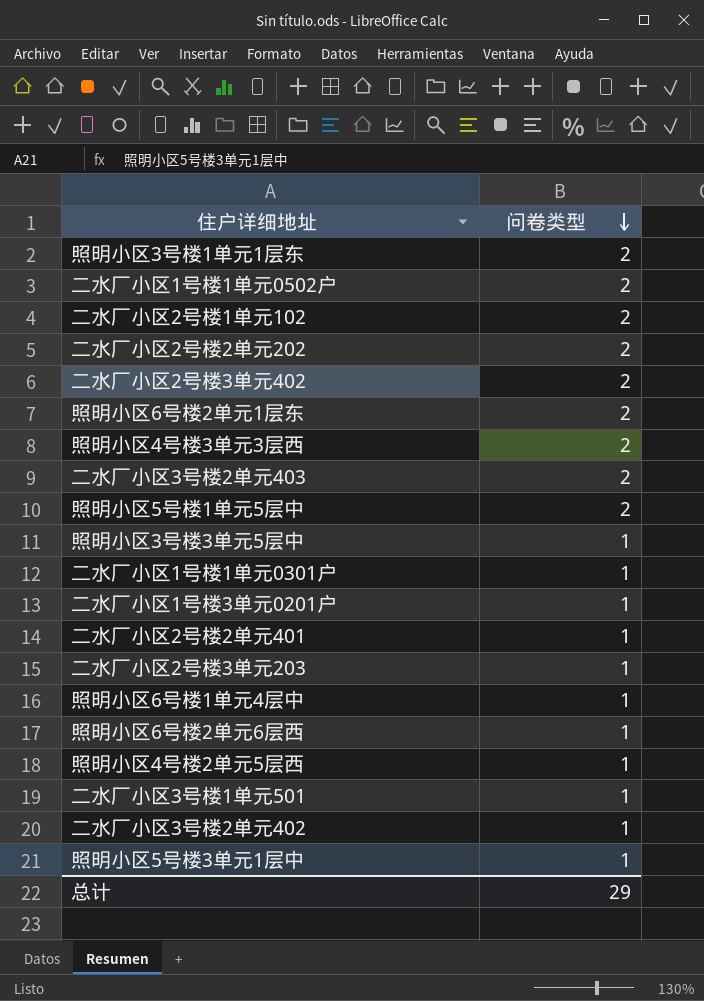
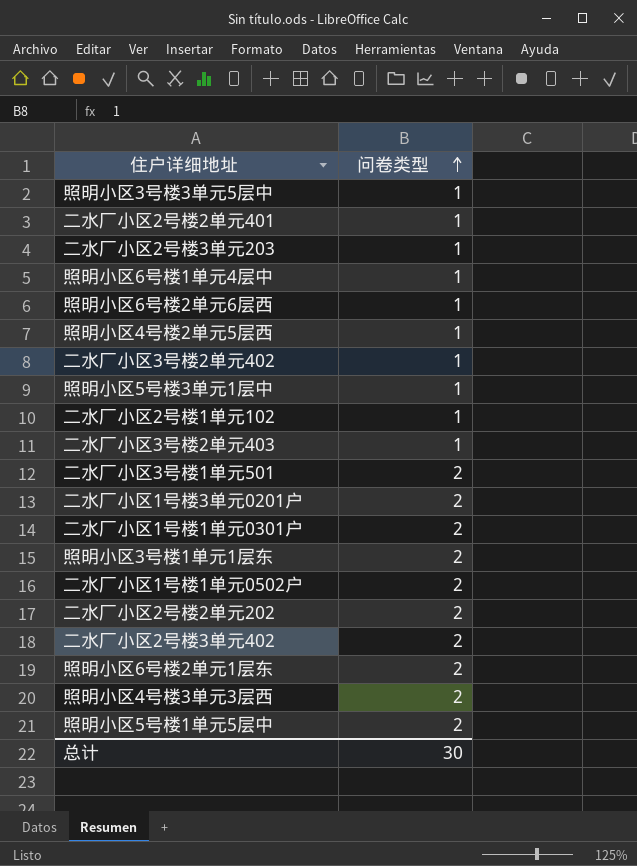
row order: 问卷类型 descending -> 问卷类型 ascending
二水厂小区2号楼1单元102 | 问卷类型: 2 -> 1
二水厂小区3号楼2单元403 | 问卷类型: 2 -> 1
二水厂小区3号楼1单元501 | 问卷类型: 1 -> 2
二水厂小区1号楼3单元0201户 | 问卷类型: 1 -> 2
二水厂小区1号楼1单元0301户 | 问卷类型: 1 -> 2
总计 | 问卷类型: 29 -> 30

